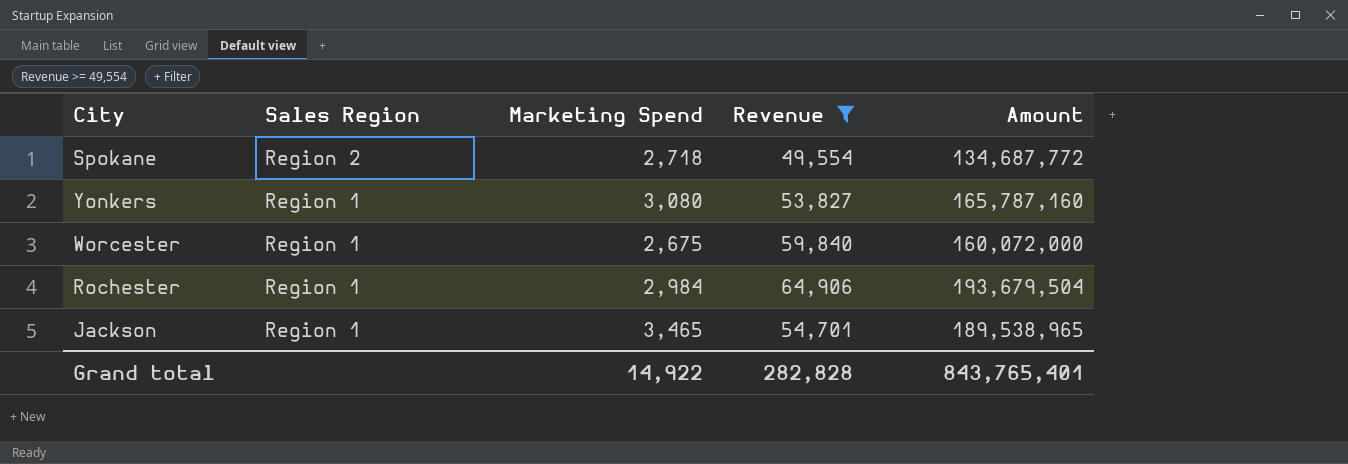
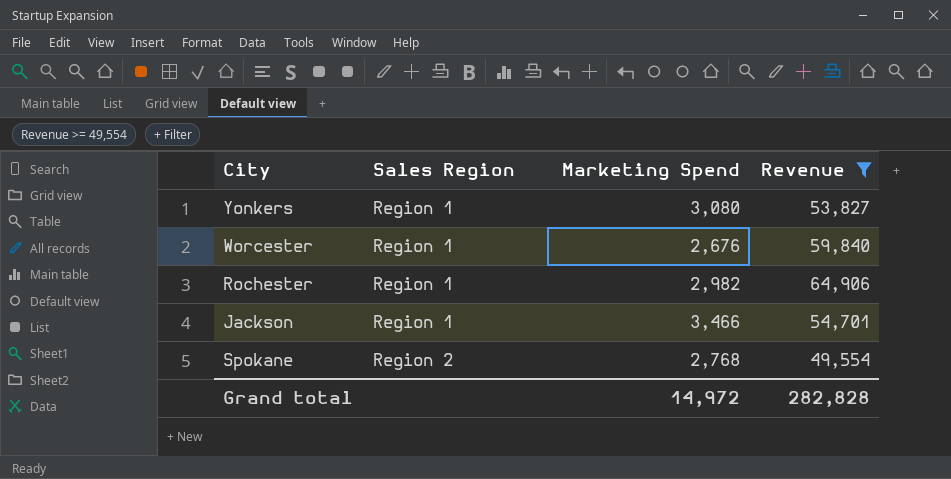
row order: Sales Region descending -> Sales Region ascending
column Amount | formula: [Marketing Spend] * [Revenue] -> none
Worcester | Marketing Spend: 2,675 -> 2,676
Rochester | Marketing Spend: 2,984 -> 2,982
Jackson | Marketing Spend: 3,465 -> 3,466
Spokane | Marketing Spend: 2,718 -> 2,768
Grand total | Marketing Spend: 14,922 -> 14,972

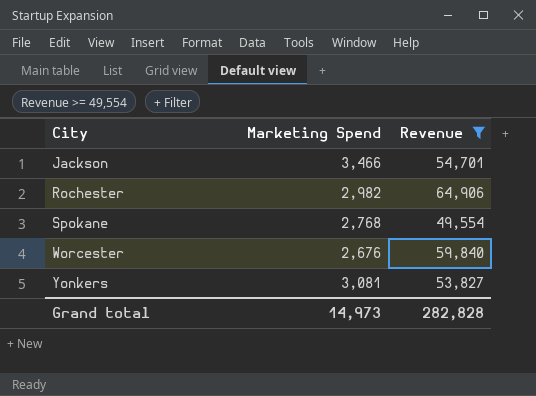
row order: Sales Region ascending -> City ascending
column Sales Region | position: 2 -> none
Yonkers | Marketing Spend: 3,080 -> 3,081
Grand total | Marketing Spend: 14,972 -> 14,973

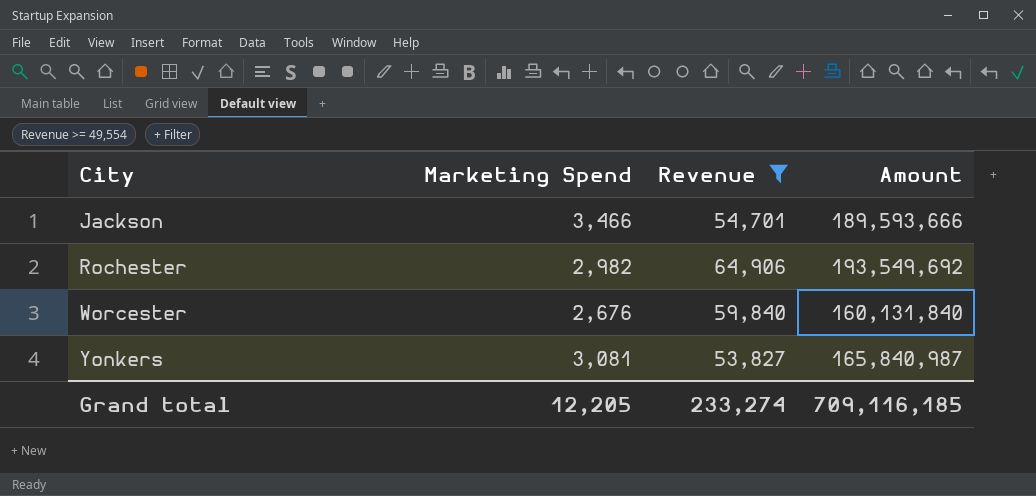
column Amount | formula: none -> [Marketing Spend] * [Revenue]
row Spokane: 2,768 | 49,554 -> none
Grand total | Marketing Spend: 14,973 -> 12,205
Grand total | Revenue: 282,828 -> 233,274

